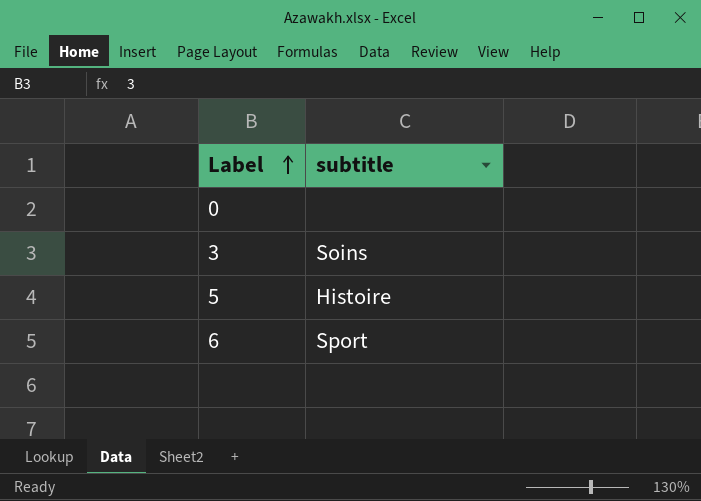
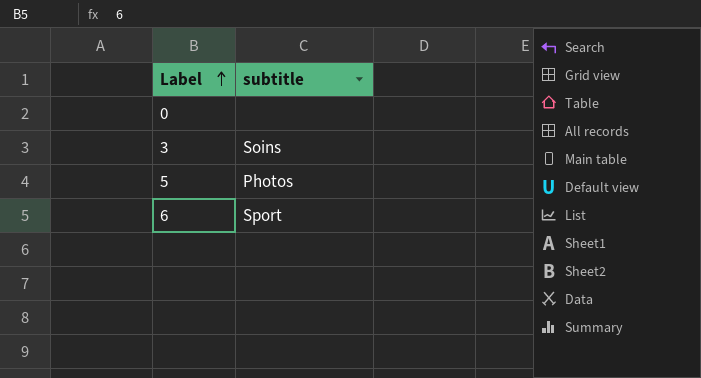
5 | subtitle: Histoire -> Photos

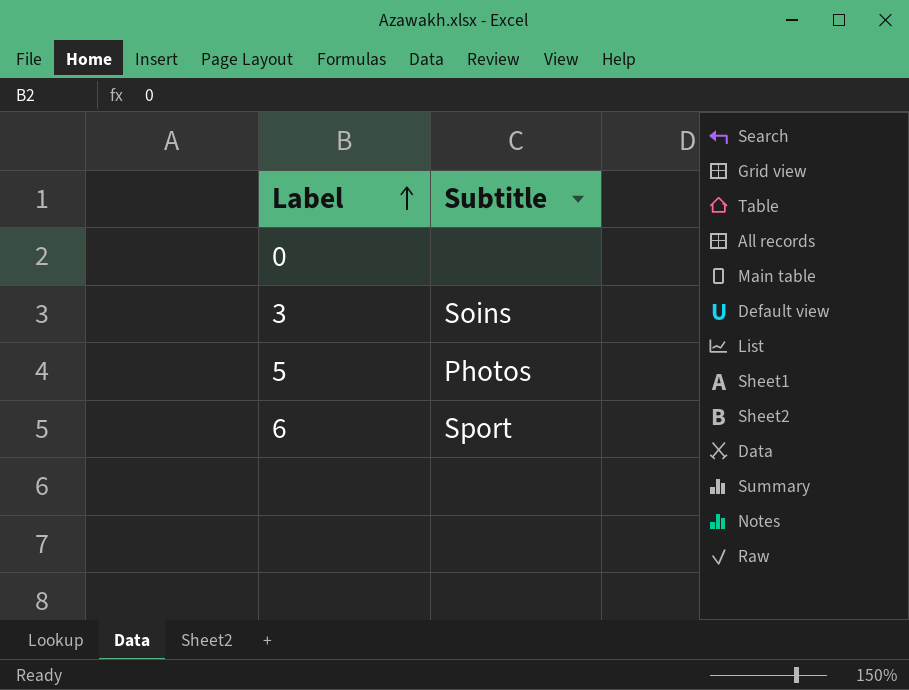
column name: subtitle -> Subtitle

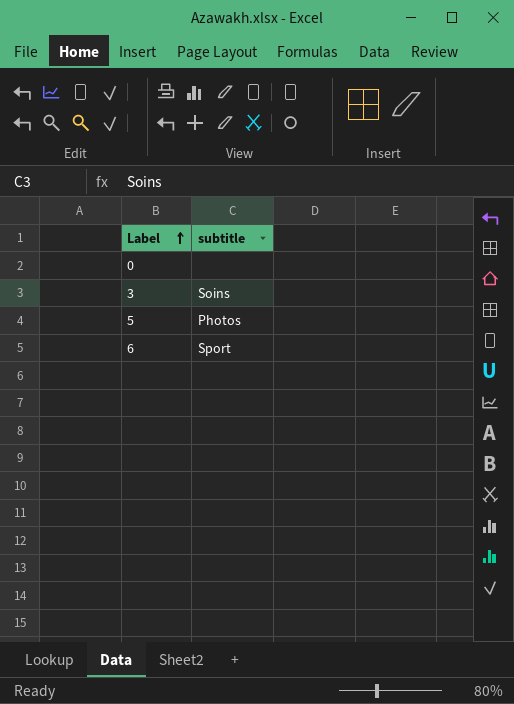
column name: Subtitle -> subtitle

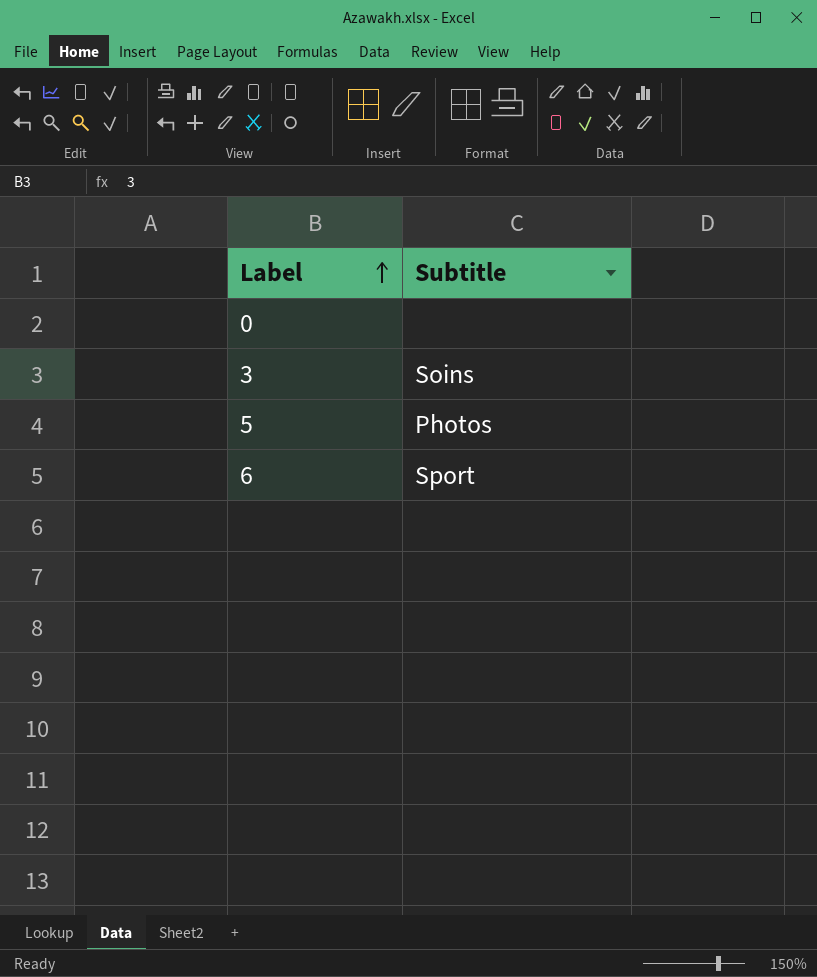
column name: subtitle -> Subtitle

